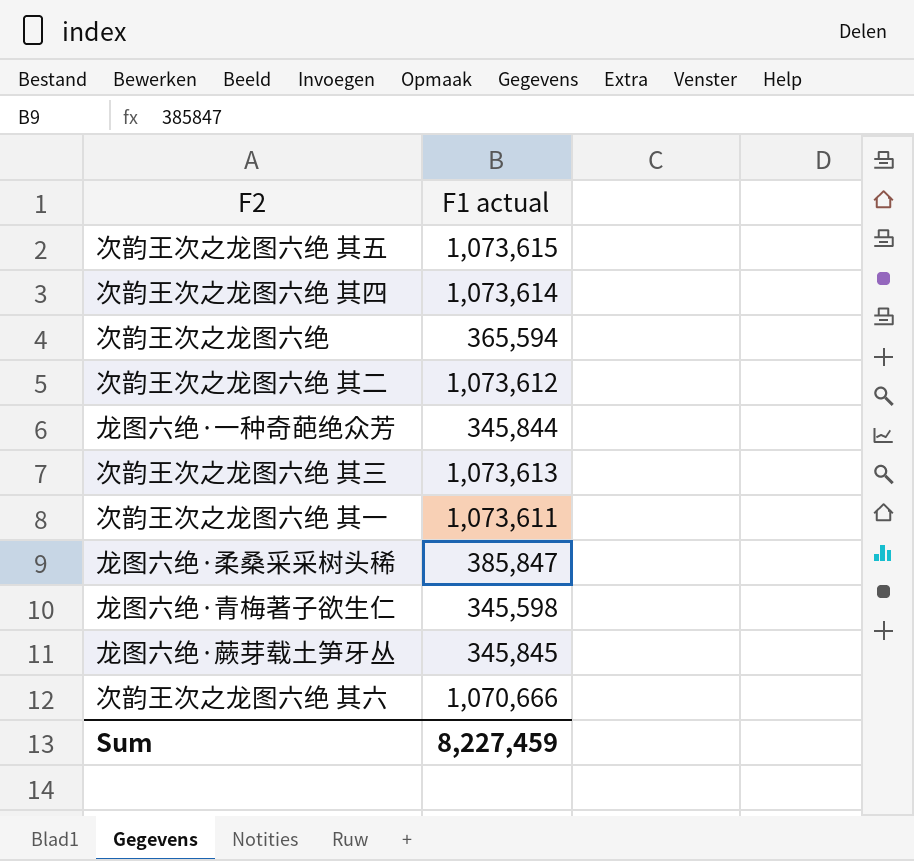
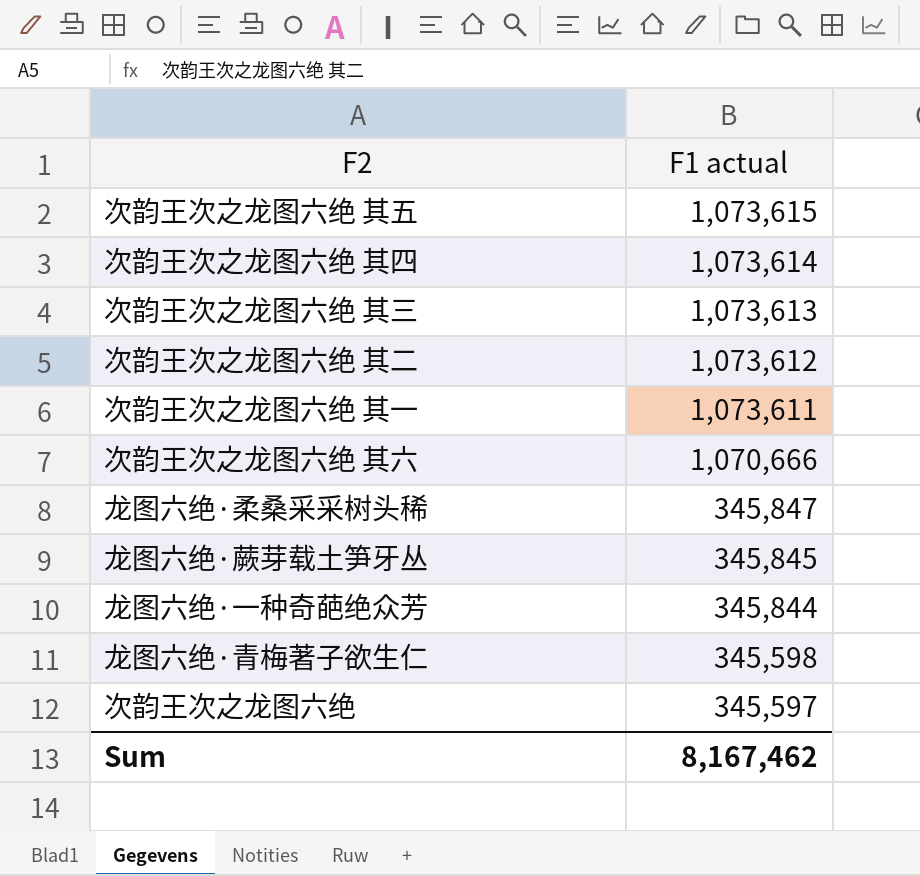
row order: none -> F1 actual descending
龙图六绝·柔桑采采树头稀 | F1 actual: 385,847 -> 345,847
次韵王次之龙图六绝 | F1 actual: 365,594 -> 345,597
Sum | F1 actual: 8,227,459 -> 8,167,462

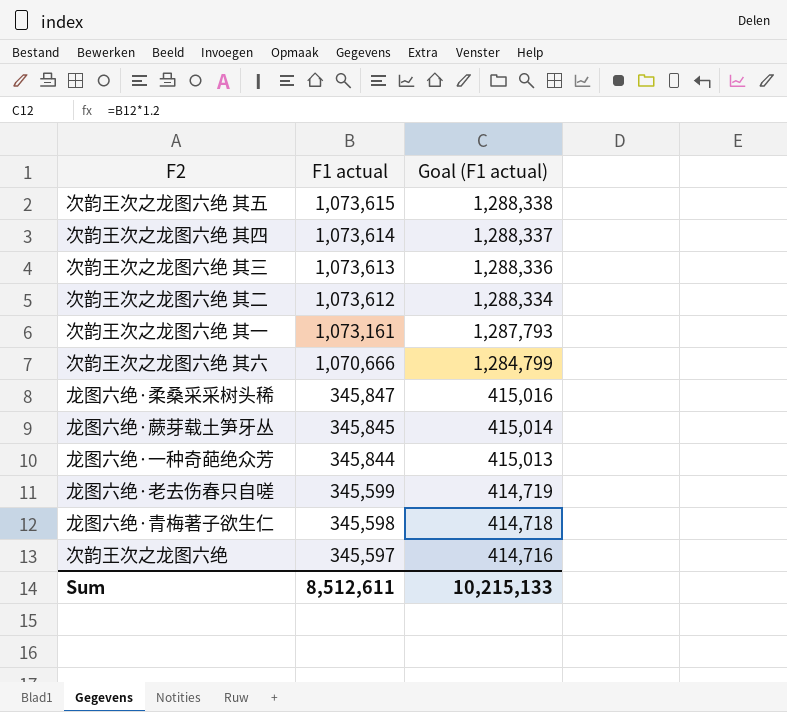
column Goal (F1 actual) | formula: none -> [F1 actual] * 1.2
次韵王次之龙图六绝 其一 | F1 actual: 1,073,611 -> 1,073,161
row 龙图六绝·老去伤春只自嗟: none -> 345,599 | 414,719
Sum | F1 actual: 8,167,462 -> 8,512,611

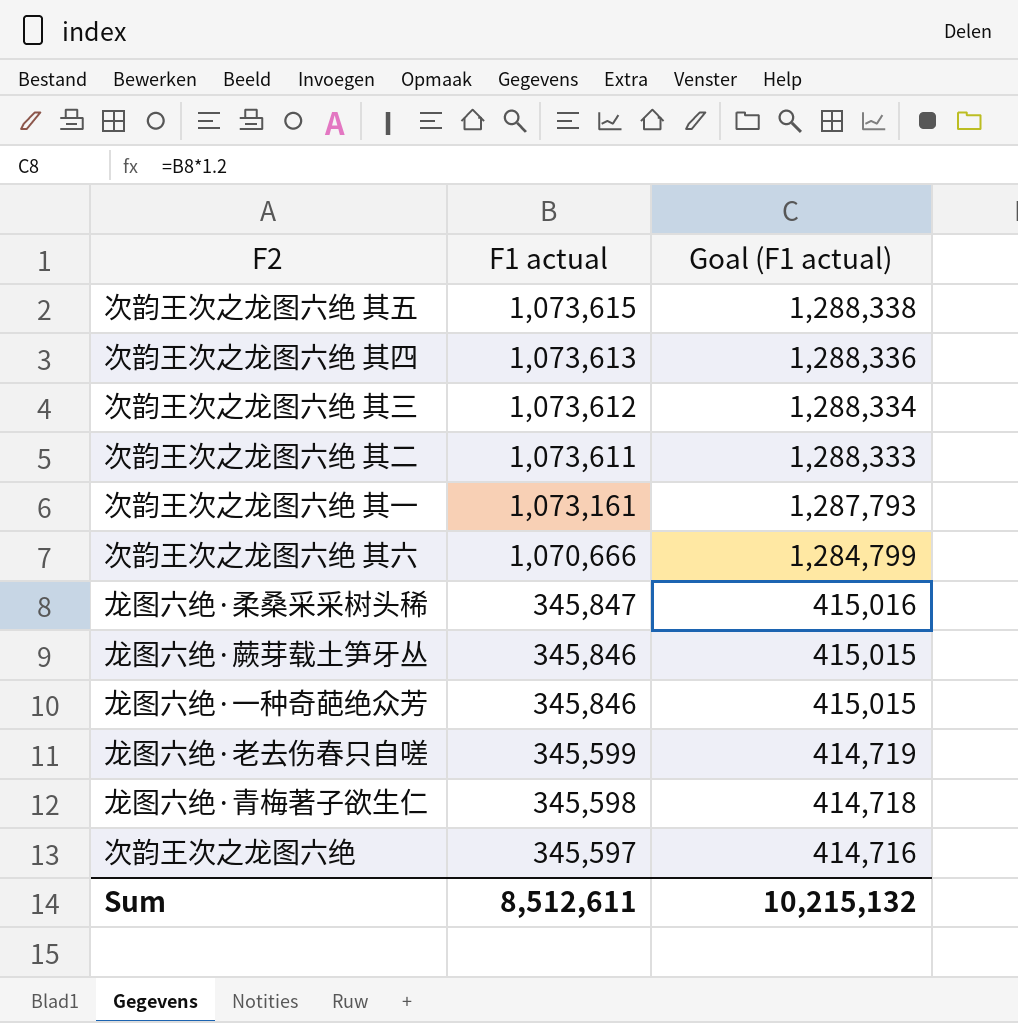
次韵王次之龙图六绝 其四 | F1 actual: 1,073,614 -> 1,073,613
次韵王次之龙图六绝 其四 | Goal (F1 actual): 1,288,337 -> 1,288,336
次韵王次之龙图六绝 其三 | F1 actual: 1,073,613 -> 1,073,612
次韵王次之龙图六绝 其三 | Goal (F1 actual): 1,288,336 -> 1,288,334
次韵王次之龙图六绝 其二 | F1 actual: 1,073,612 -> 1,073,611
次韵王次之龙图六绝 其二 | Goal (F1 actual): 1,288,334 -> 1,288,333
龙图六绝·蕨芽载土笋牙丛 | F1 actual: 345,845 -> 345,846
龙图六绝·蕨芽载土笋牙丛 | Goal (F1 actual): 415,014 -> 415,015
龙图六绝·一种奇葩绝众芳 | F1 actual: 345,844 -> 345,846
龙图六绝·一种奇葩绝众芳 | Goal (F1 actual): 415,013 -> 415,015
Sum | Goal (F1 actual): 10,215,133 -> 10,215,132

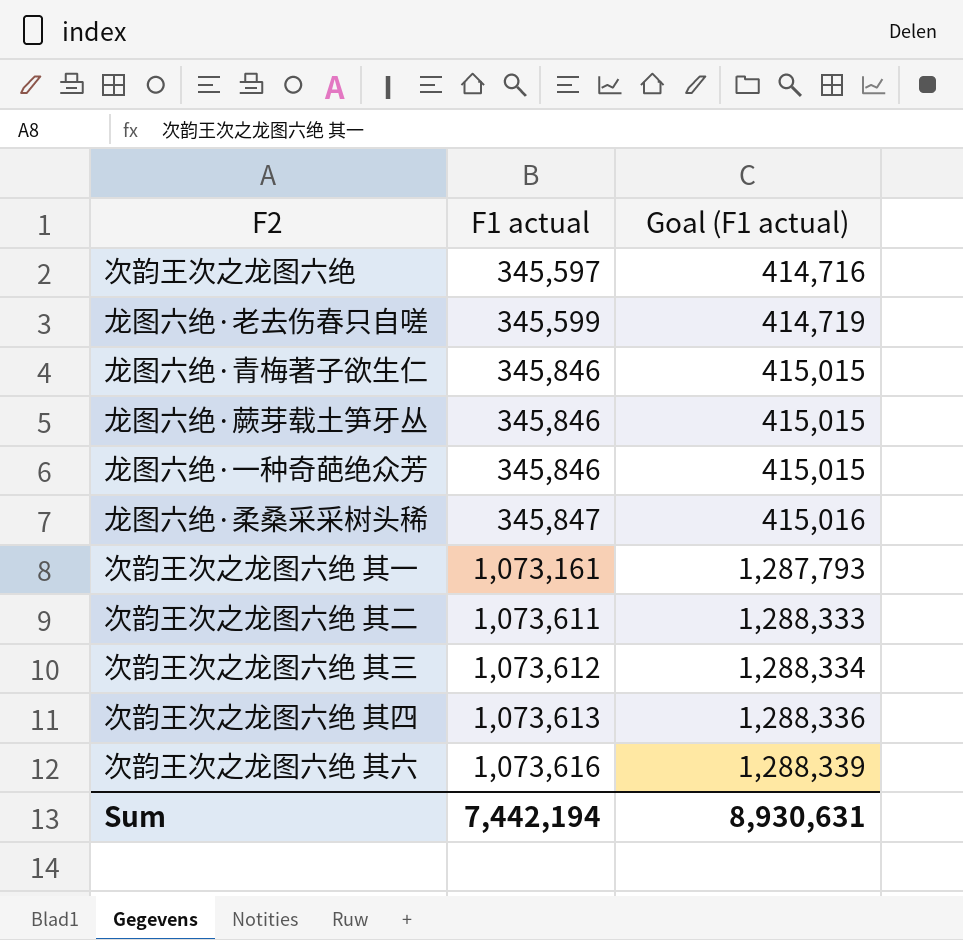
row order: F1 actual descending -> F1 actual ascending
row 次韵王次之龙图六绝 其五: 1,073,615 | 1,288,338 -> none
龙图六绝·青梅著子欲生仁 | F1 actual: 345,598 -> 345,846
龙图六绝·青梅著子欲生仁 | Goal (F1 actual): 414,718 -> 415,015
次韵王次之龙图六绝 其六 | F1 actual: 1,070,666 -> 1,073,616
次韵王次之龙图六绝 其六 | Goal (F1 actual): 1,284,799 -> 1,288,339
Sum | F1 actual: 8,512,611 -> 7,442,194
Sum | Goal (F1 actual): 10,215,132 -> 8,930,631

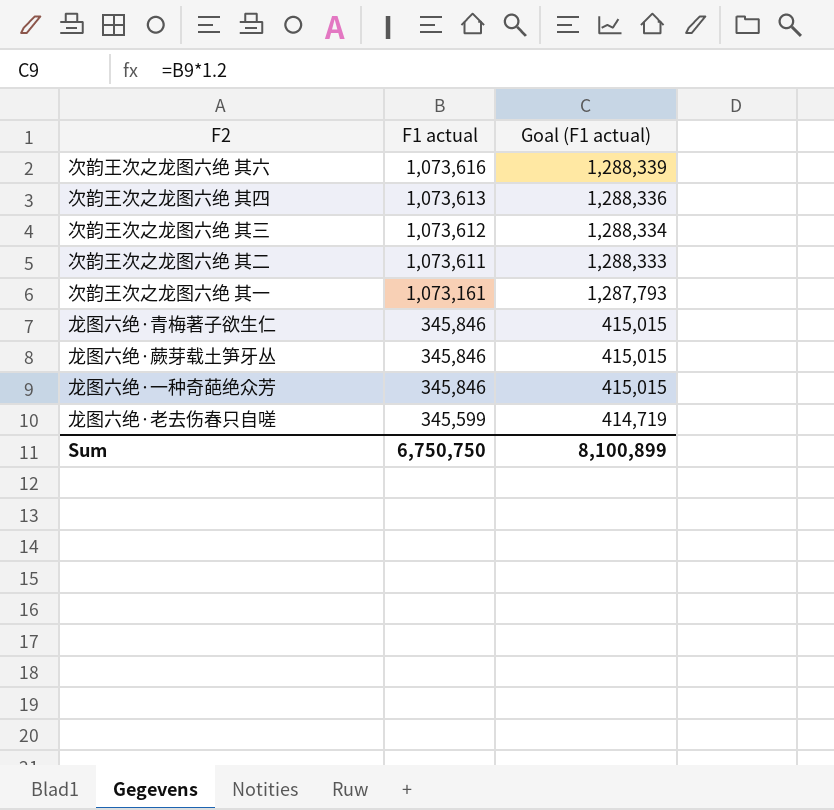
row order: F1 actual ascending -> F1 actual descending
row 次韵王次之龙图六绝: 345,597 | 414,716 -> none
row 龙图六绝·柔桑采采树头稀: 345,847 | 415,016 -> none
Sum | F1 actual: 7,442,194 -> 6,750,750
Sum | Goal (F1 actual): 8,930,631 -> 8,100,899

